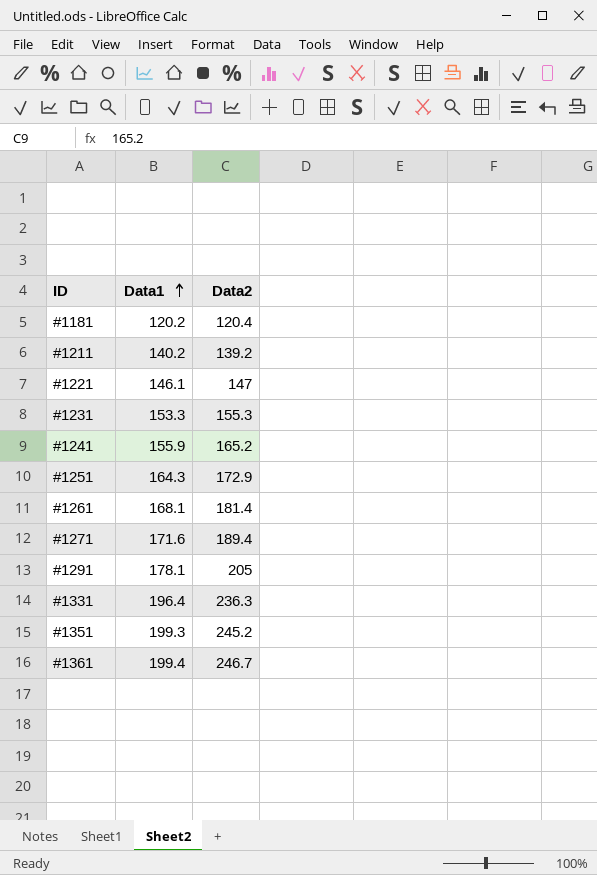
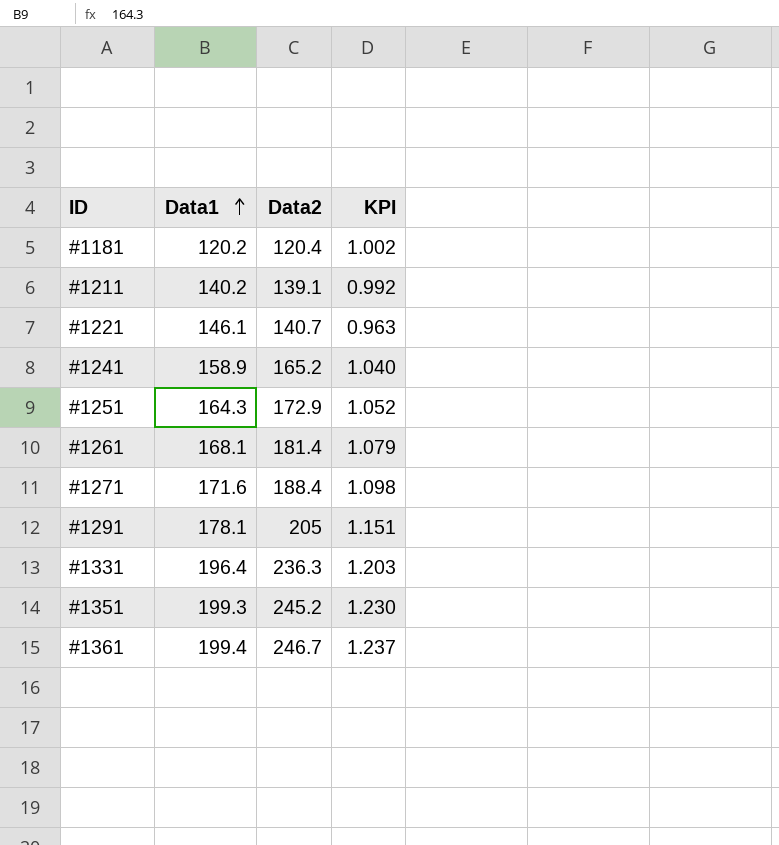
column KPI | formula: none -> [Data2] / [Data1]
row #1231: 153.3 | 155.3 -> none
#1211 | Data2: 139.2 -> 139.1
#1221 | Data2: 147 -> 140.7
#1241 | Data1: 155.9 -> 158.9
#1271 | Data2: 189.4 -> 188.4

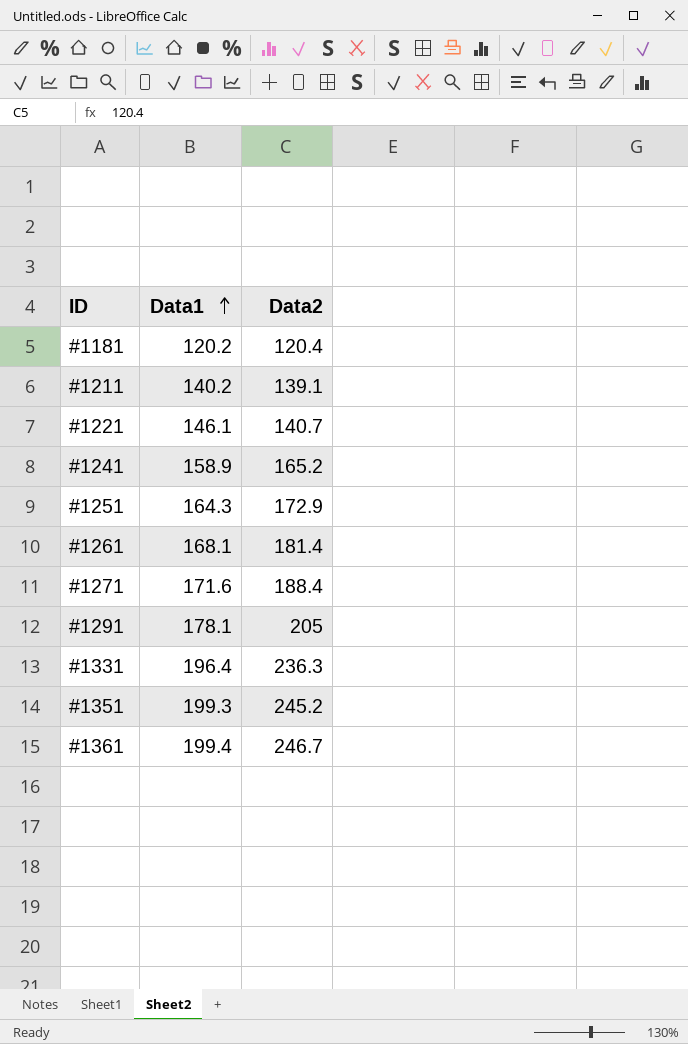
column KPI | formula: [Data2] / [Data1] -> none

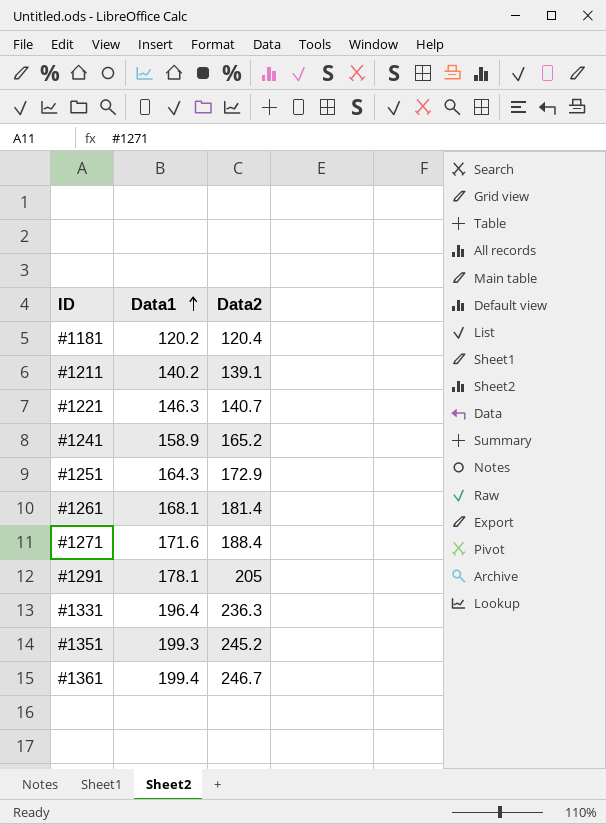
#1221 | Data1: 146.1 -> 146.3

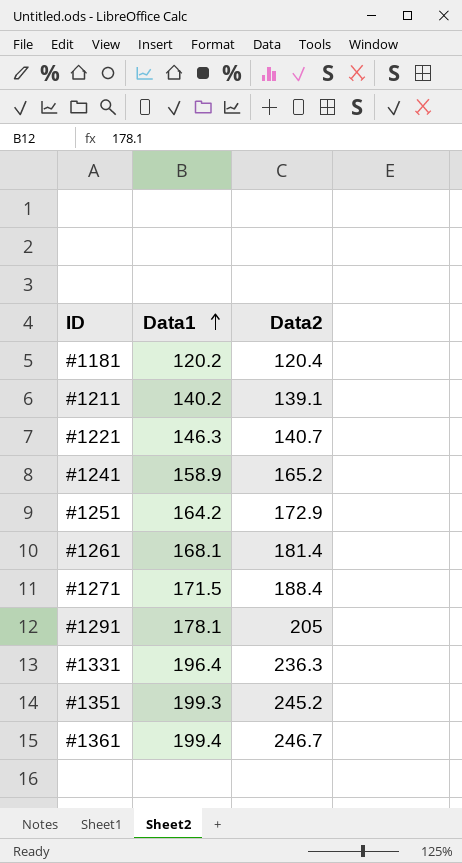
#1251 | Data1: 164.3 -> 164.2
#1271 | Data1: 171.6 -> 171.5

